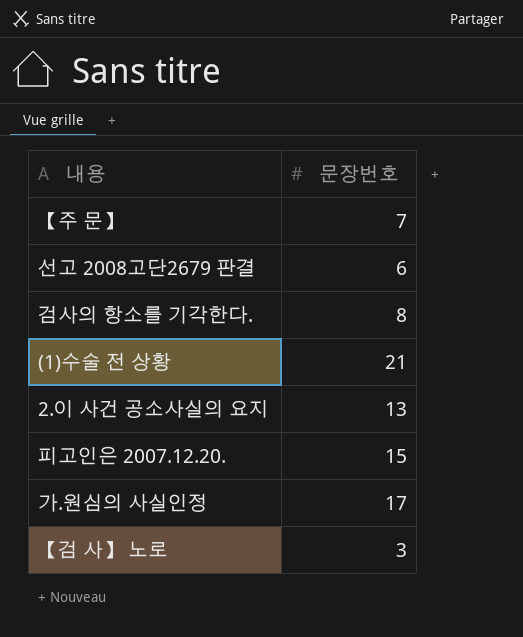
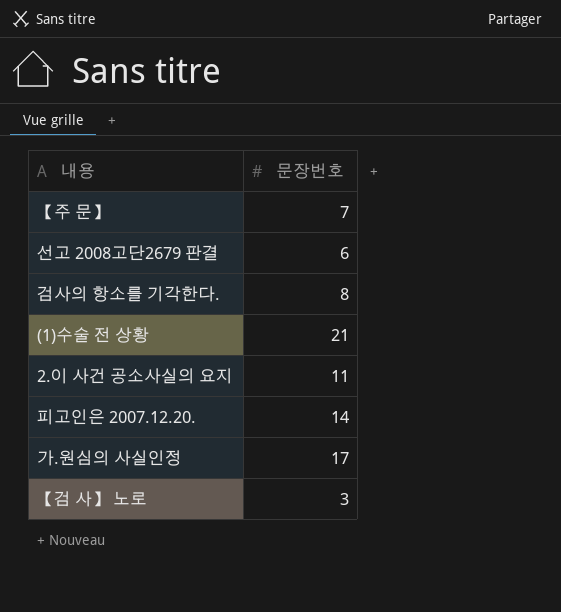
2.이 사건 공소사실의 요지 | 문장번호: 13 -> 11
피고인은 2007.12.20. | 문장번호: 15 -> 14

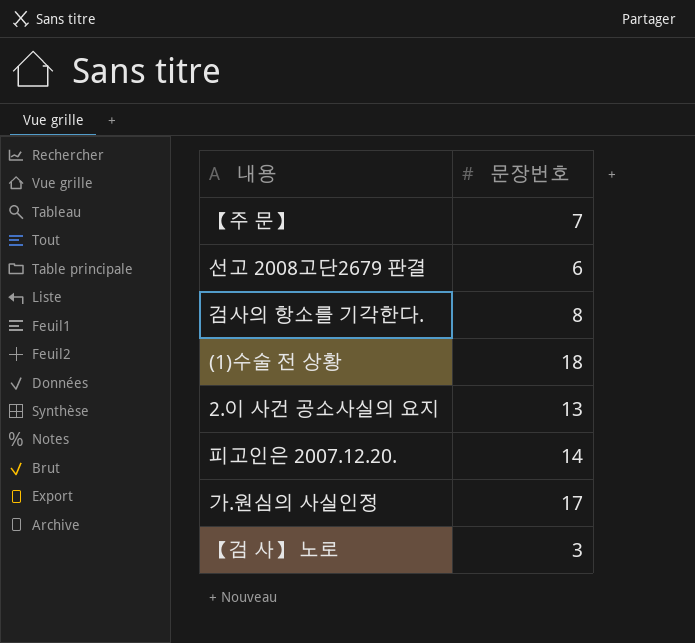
(1)수술 전 상황 | 문장번호: 21 -> 18
2.이 사건 공소사실의 요지 | 문장번호: 11 -> 13

